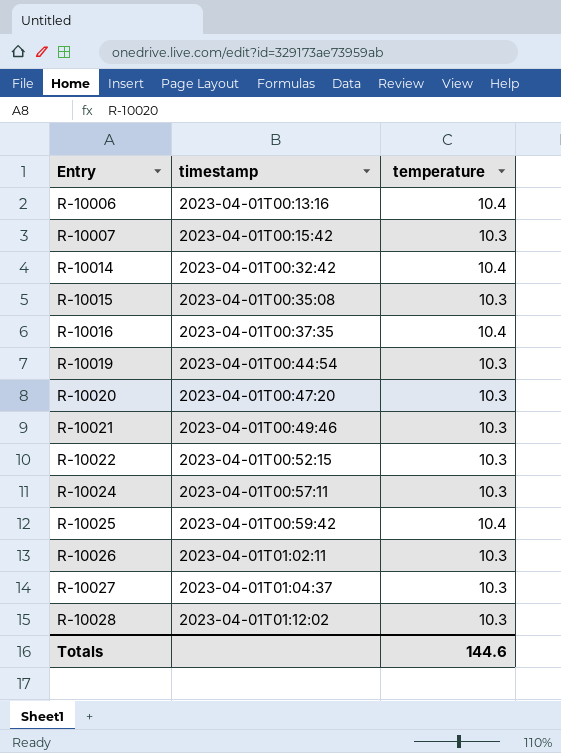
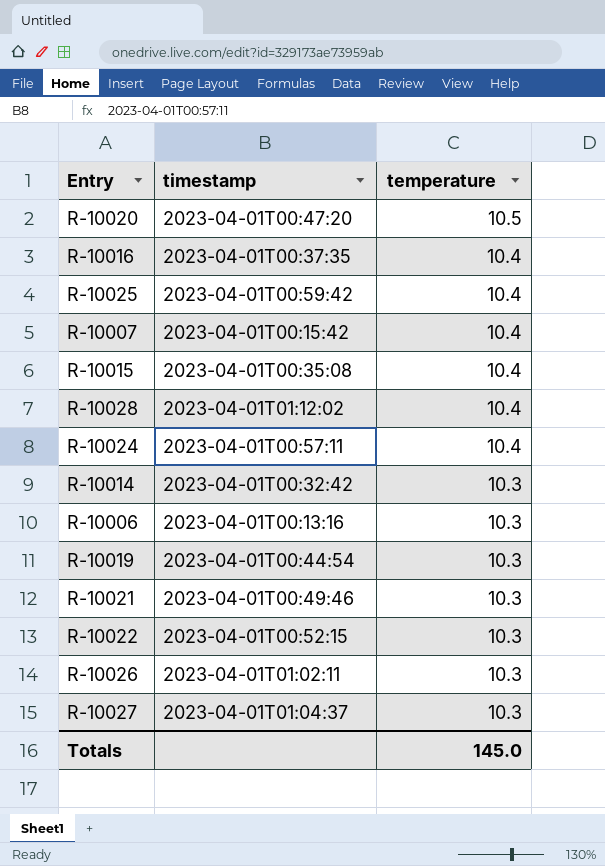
row order: Entry ascending -> temperature descending
R-10020 | temperature: 10.3 -> 10.5
R-10007 | temperature: 10.3 -> 10.4
R-10015 | temperature: 10.3 -> 10.4
R-10028 | temperature: 10.3 -> 10.4
R-10024 | temperature: 10.3 -> 10.4
R-10014 | temperature: 10.4 -> 10.3
R-10006 | temperature: 10.4 -> 10.3
Totals | temperature: 144.6 -> 145.0

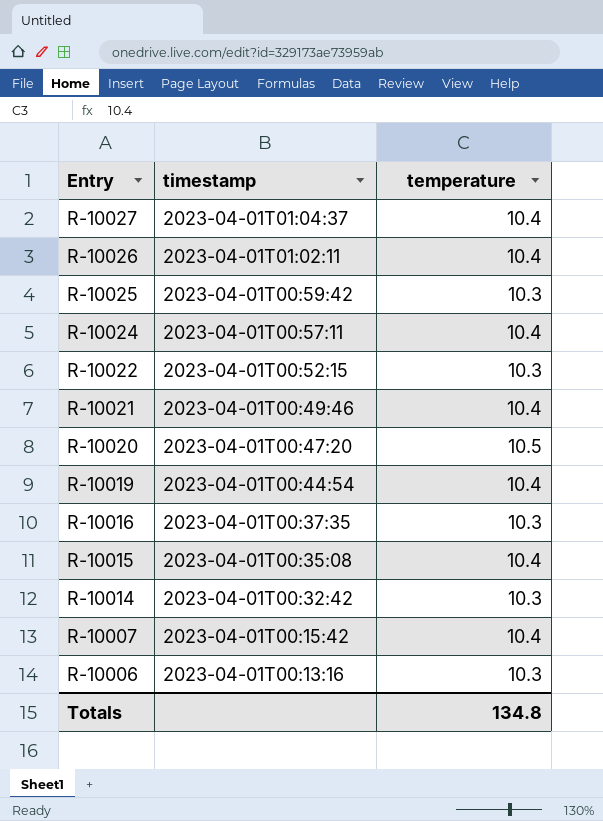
row order: temperature descending -> Entry descending
row R-10028: 2023-04-01T01:12:02 | 10.4 -> none
R-10027 | temperature: 10.3 -> 10.4
R-10026 | temperature: 10.3 -> 10.4
R-10025 | temperature: 10.4 -> 10.3
R-10021 | temperature: 10.3 -> 10.4
R-10019 | temperature: 10.3 -> 10.4
R-10016 | temperature: 10.4 -> 10.3
Totals | temperature: 145.0 -> 134.8

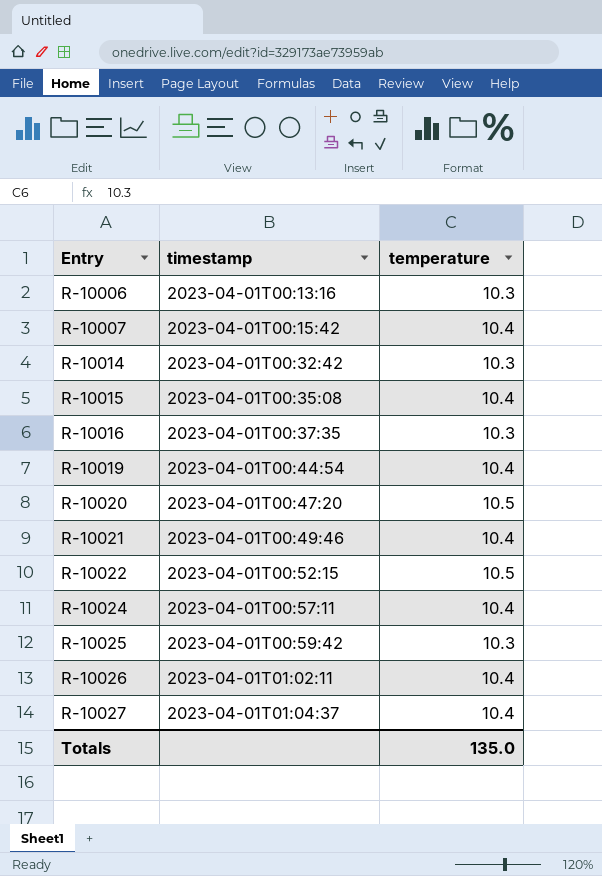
row order: Entry descending -> Entry ascending
R-10022 | temperature: 10.3 -> 10.5
Totals | temperature: 134.8 -> 135.0

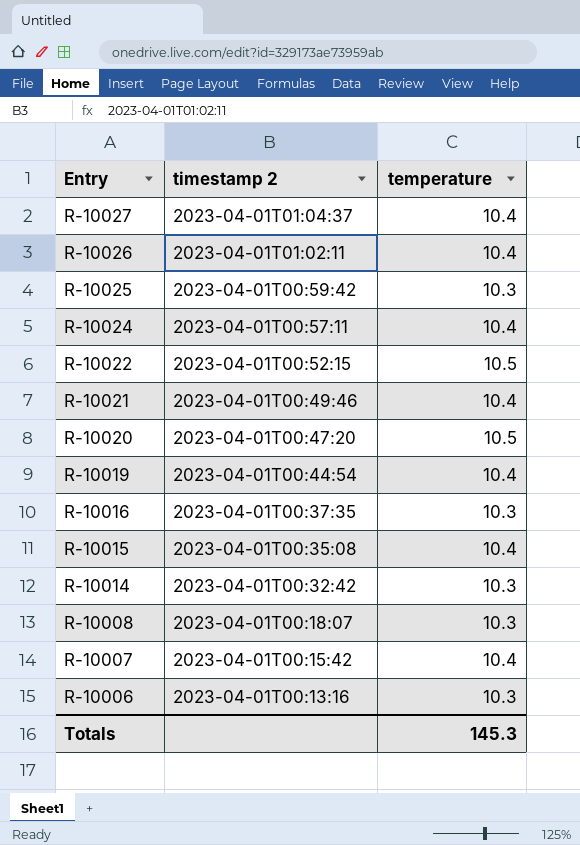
row order: Entry ascending -> Entry descending
column name: timestamp -> timestamp 2
row R-10008: none -> 2023-04-01T00:18:07 | 10.3
Totals | temperature: 135.0 -> 145.3

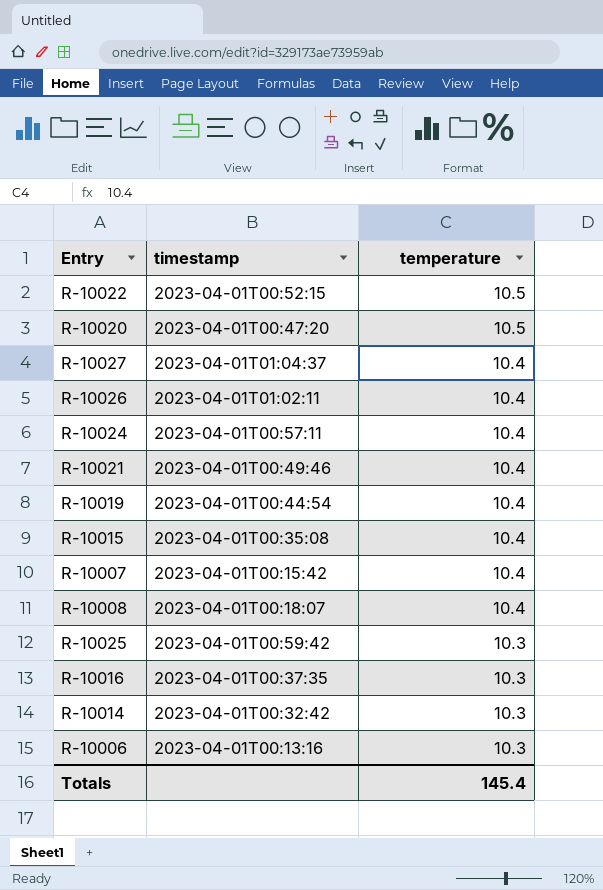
row order: Entry descending -> temperature descending
column name: timestamp 2 -> timestamp
R-10008 | temperature: 10.3 -> 10.4
Totals | temperature: 145.3 -> 145.4

